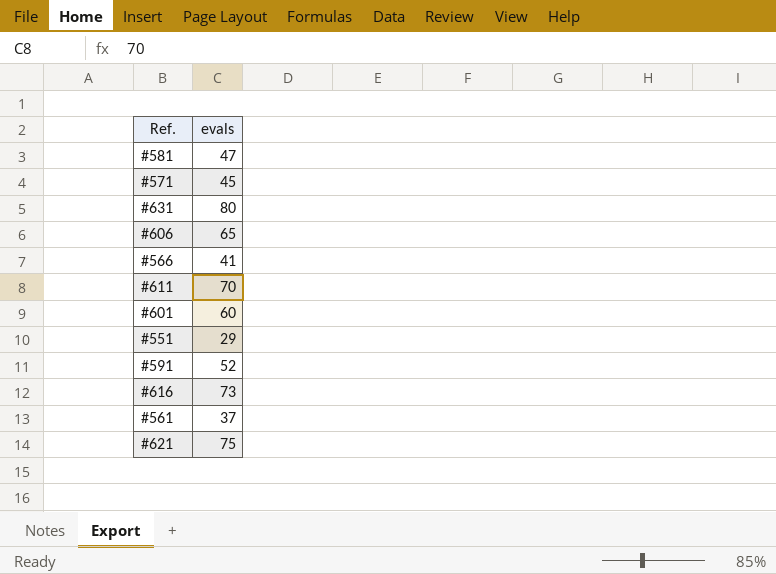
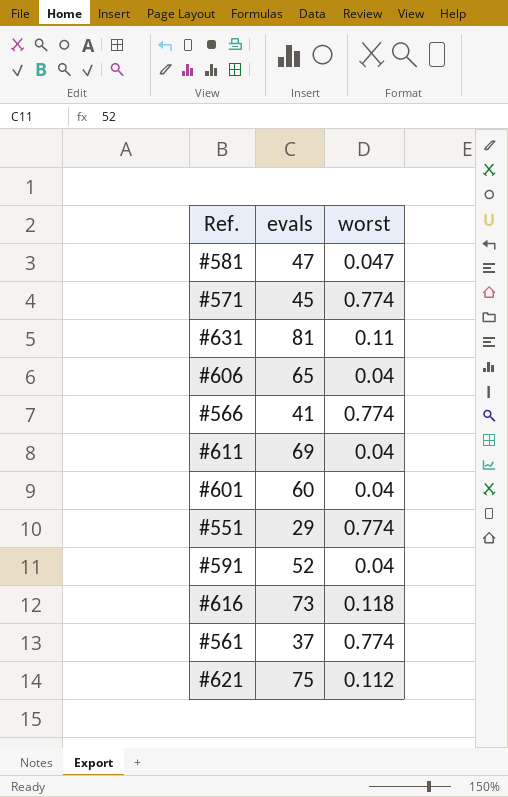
column worst | position: none -> 3
#631 | evals: 80 -> 81
#611 | evals: 70 -> 69

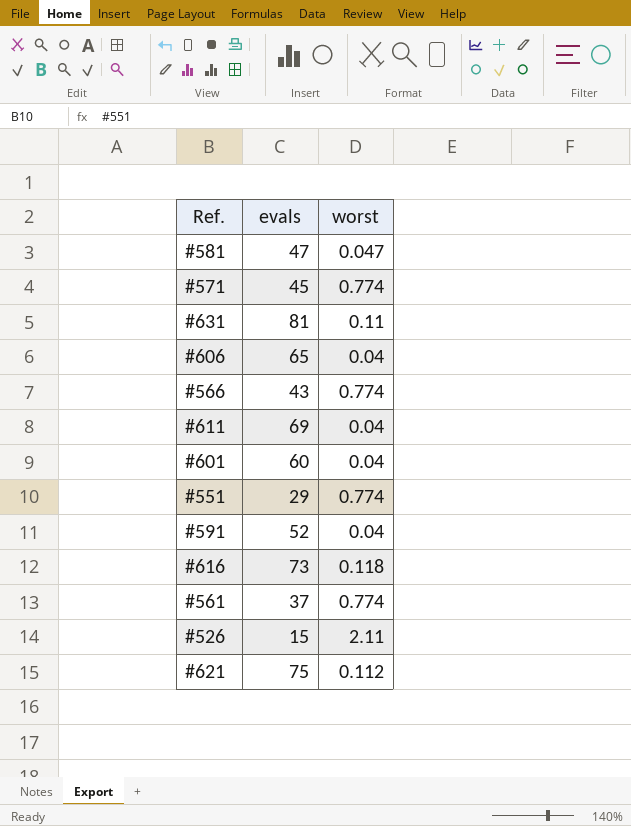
#566 | evals: 41 -> 43
row #526: none -> 15 | 2.11

